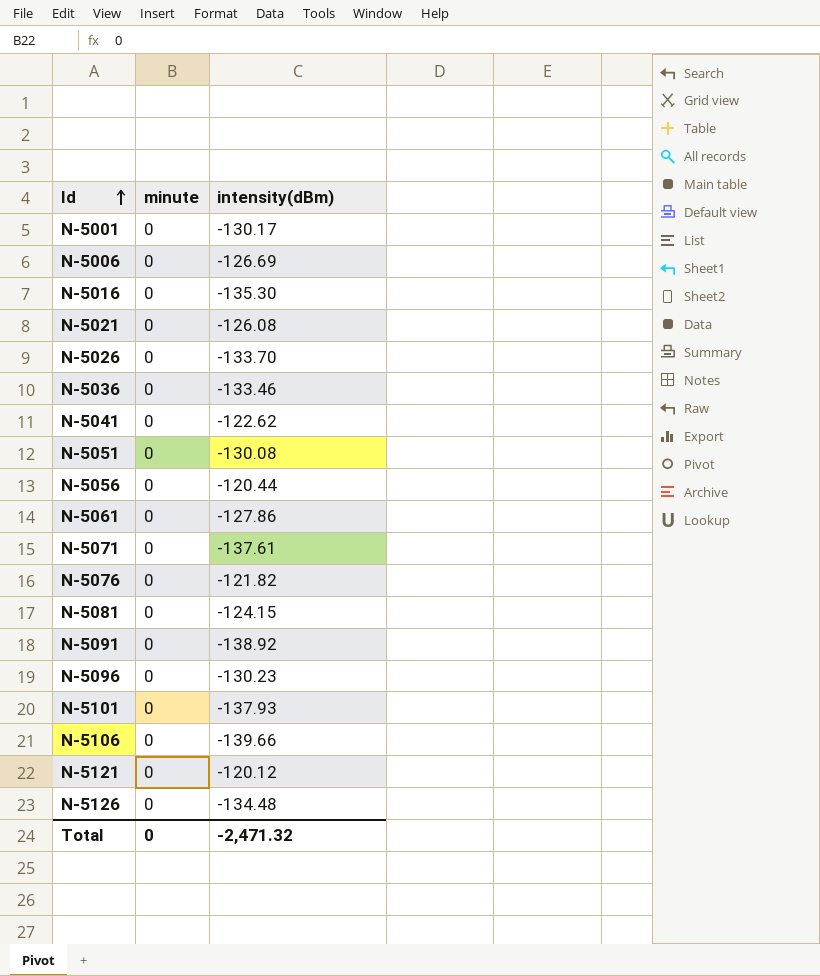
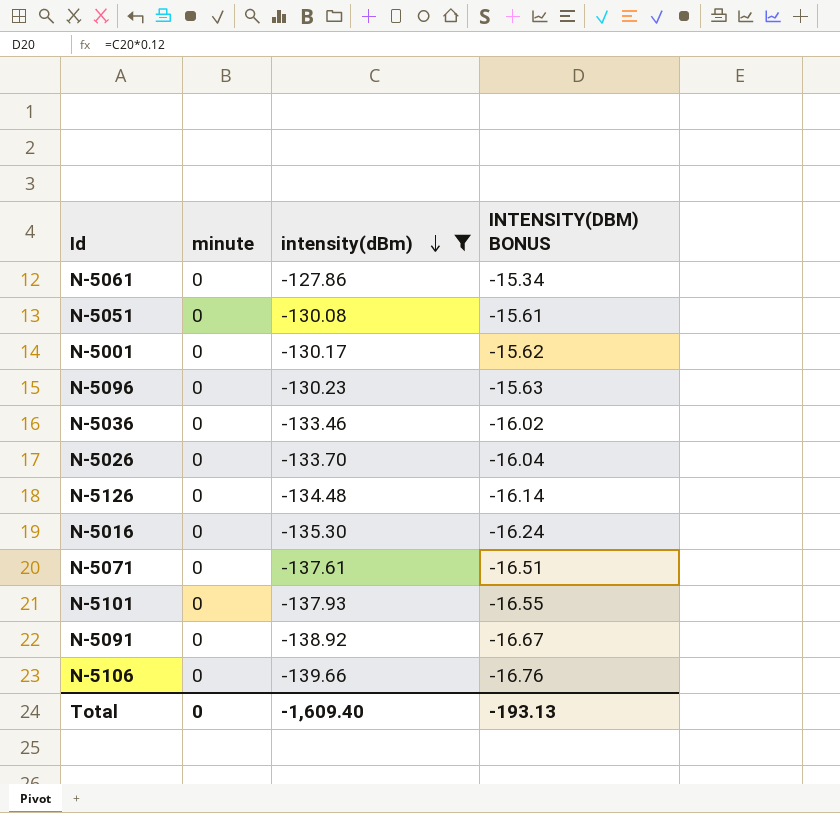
filter: none -> intensity(dBm) <= -127.86
row order: Id ascending -> intensity(dBm) descending
column INTENSITY(DBM) BONUS | formula: none -> [intensity(dBm)] * 0.12
Total | intensity(dBm): -2,471.32 -> -1,609.40

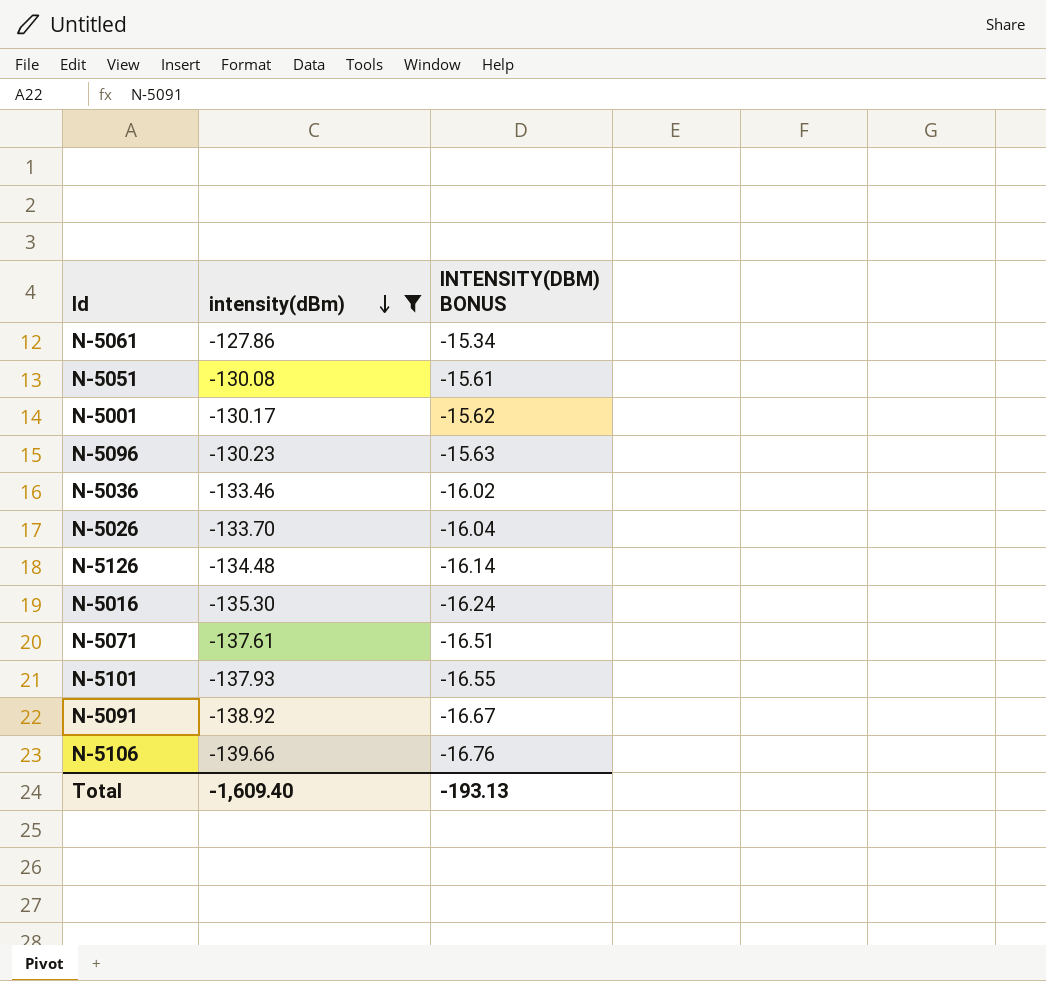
column minute | position: 2 -> none

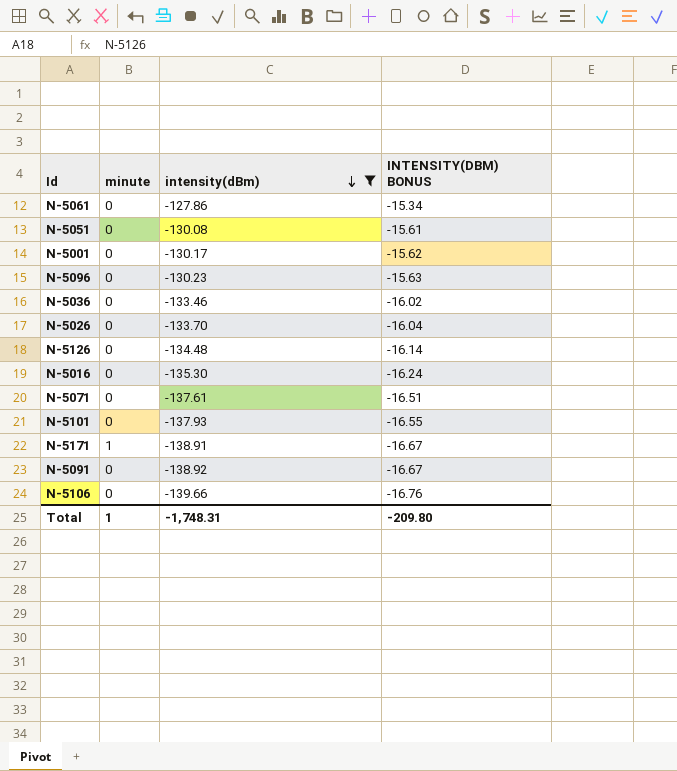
column minute | position: none -> 2
row N-5171: none -> 1 | -138.91 | -16.67
Total | intensity(dBm): -1,609.40 -> -1,748.31
Total | INTENSITY(DBM) BONUS: -193.13 -> -209.80

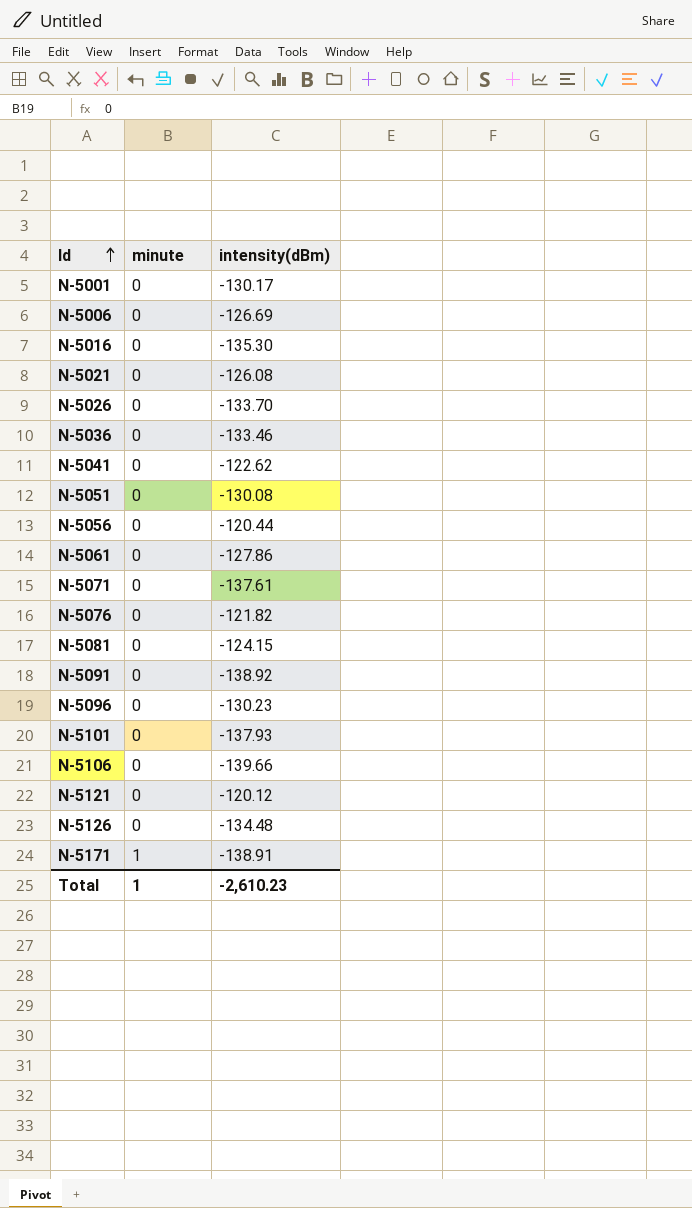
filter: intensity(dBm) <= -127.86 -> none
row order: intensity(dBm) descending -> Id ascending
column INTENSITY(DBM) BONUS | formula: [intensity(dBm)] * 0.12 -> none
Total | intensity(dBm): -1,748.31 -> -2,610.23

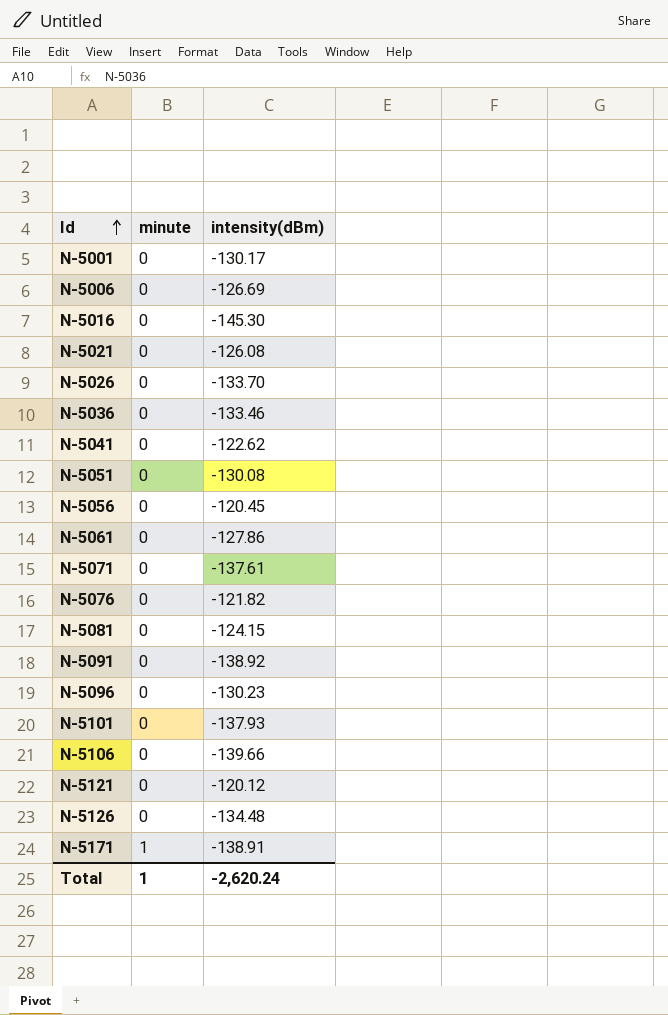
N-5016 | intensity(dBm): -135.30 -> -145.30
N-5056 | intensity(dBm): -120.44 -> -120.45
Total | intensity(dBm): -2,610.23 -> -2,620.24

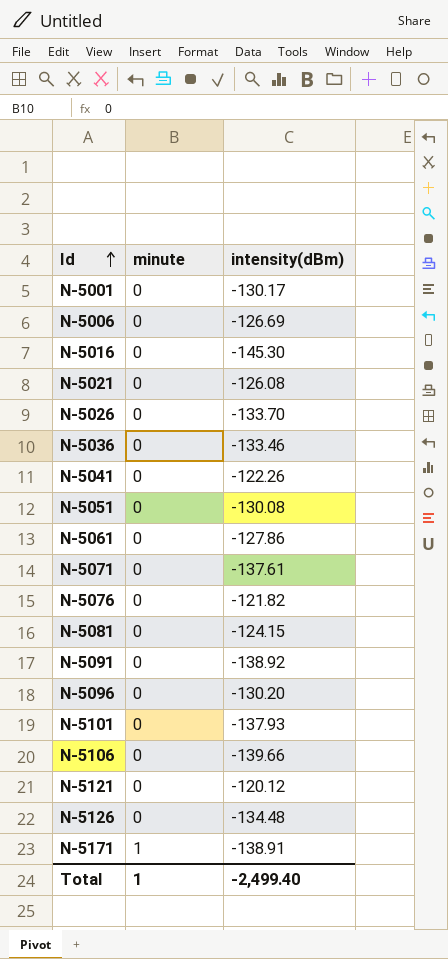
row N-5056: 0 | -120.45 -> none
N-5041 | intensity(dBm): -122.62 -> -122.26
N-5096 | intensity(dBm): -130.23 -> -130.20
Total | intensity(dBm): -2,620.24 -> -2,499.40

